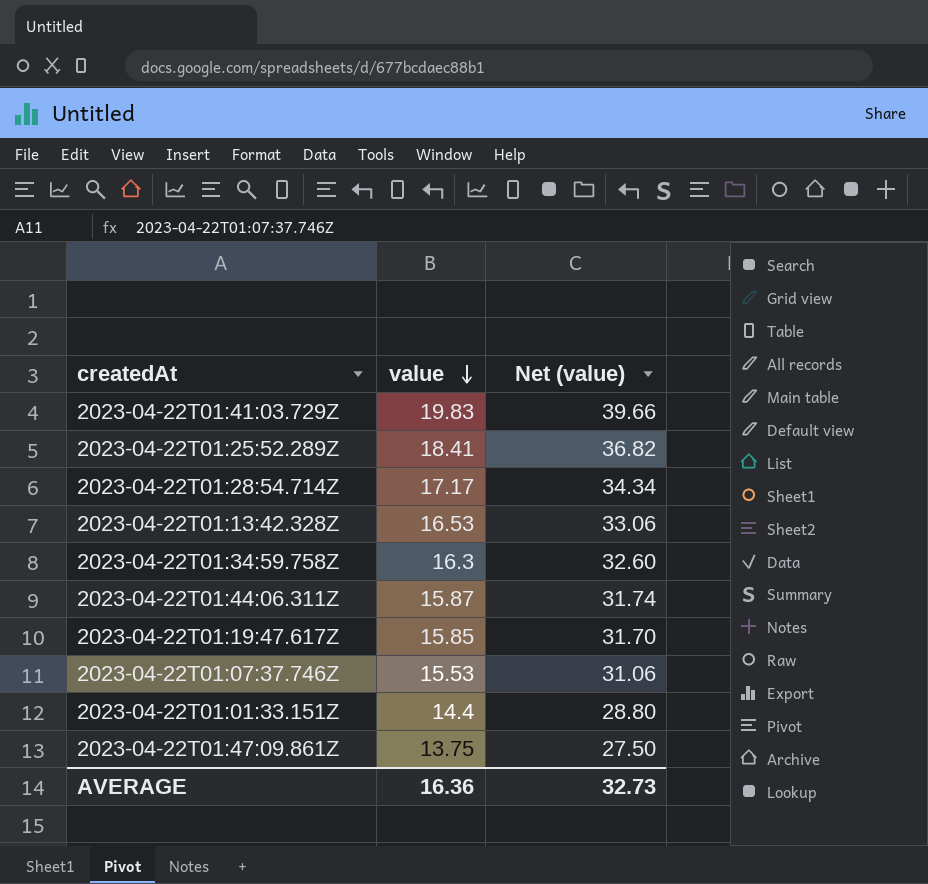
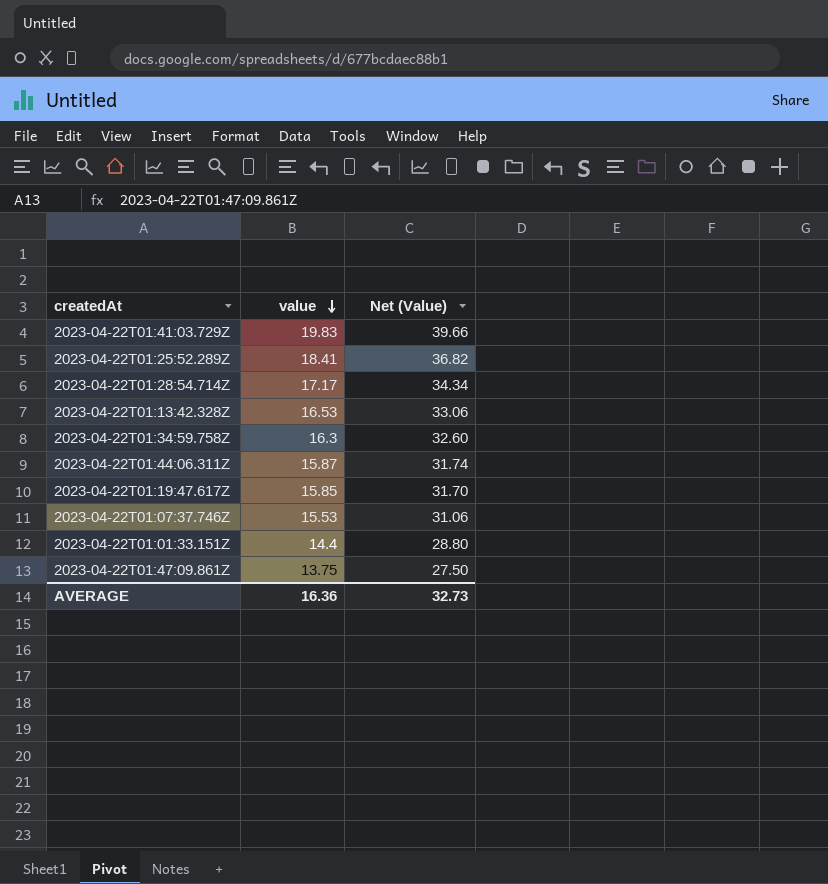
column name: Net (value) -> Net (Value)

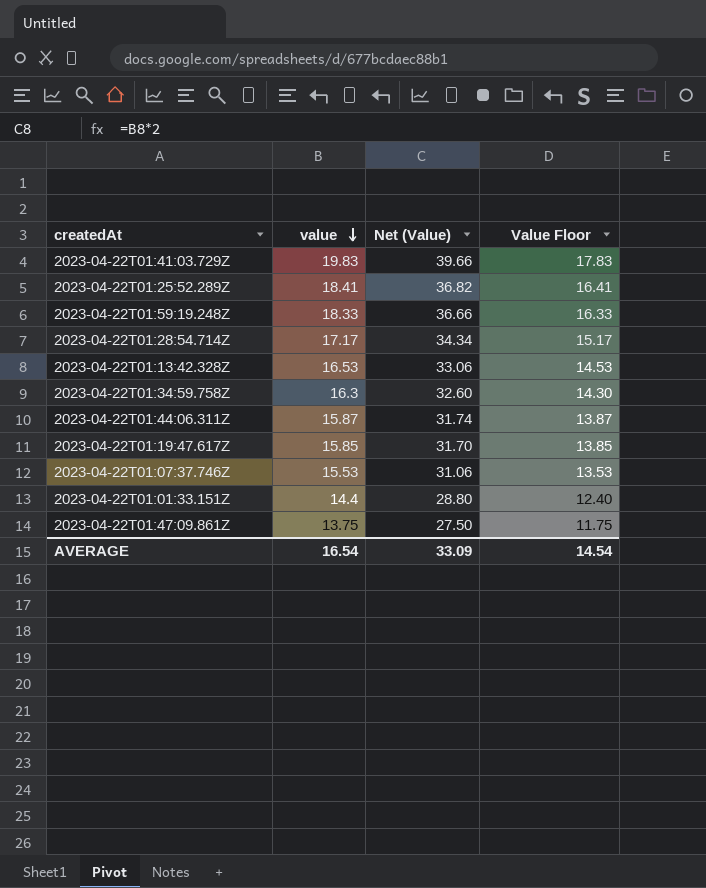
column Value Floor | formula: none -> [value] - 2
row 2023-04-22T01:59:19.248Z: none -> 18.33 | 36.66 | 16.33
AVERAGE | value: 16.36 -> 16.54
AVERAGE | Net (Value): 32.73 -> 33.09

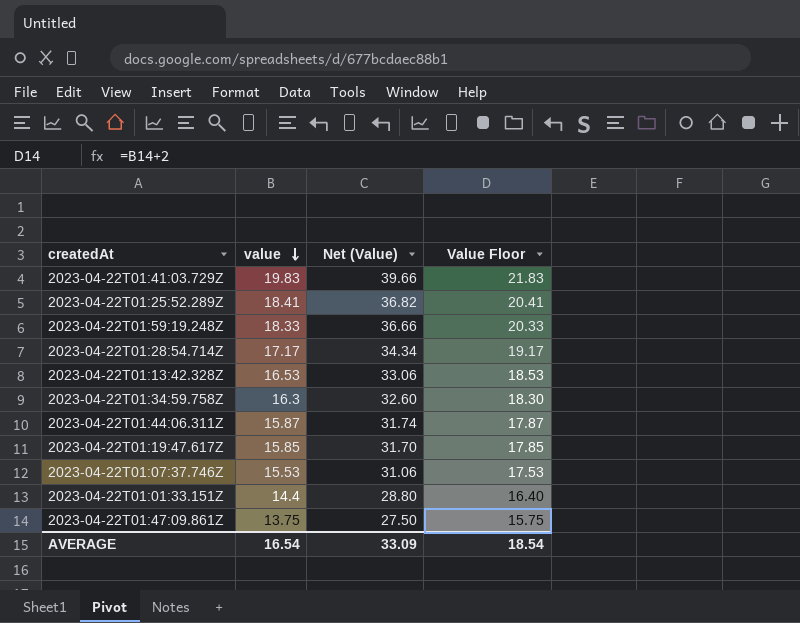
column Value Floor | formula: [value] - 2 -> [value] + 2
AVERAGE | Value Floor: 14.54 -> 18.54

